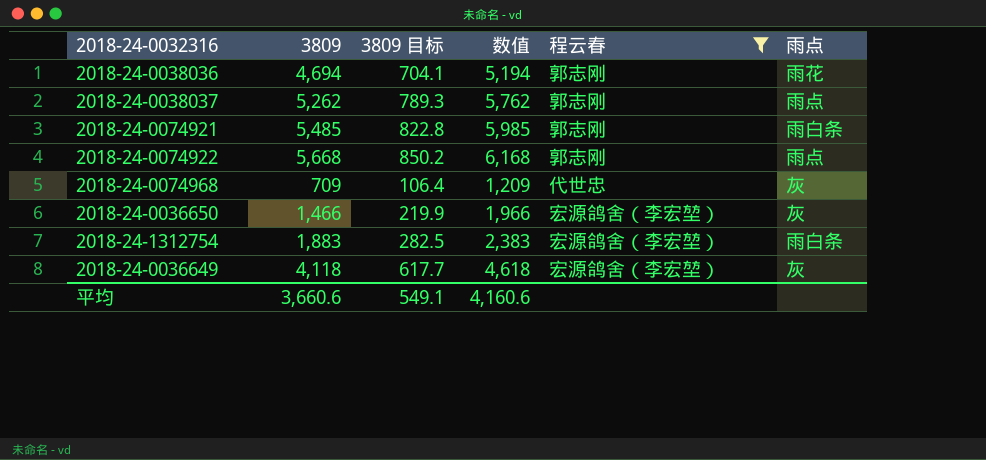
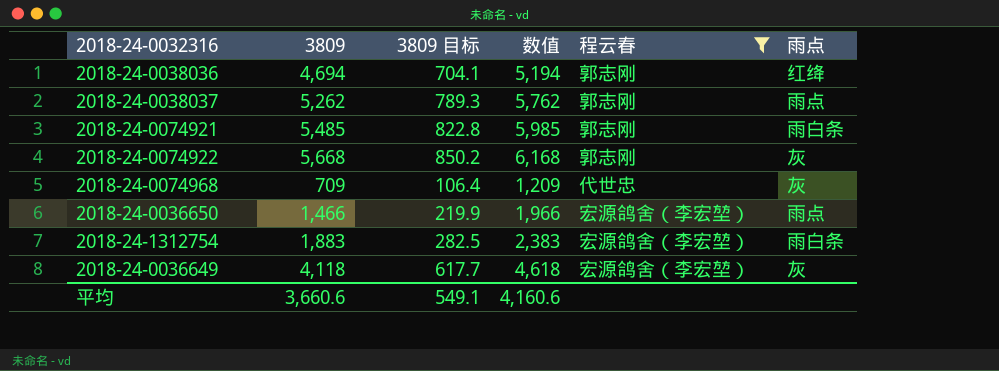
2018-24-0038036 | 雨点: 雨花 -> 红绛
2018-24-0074922 | 雨点: 雨点 -> 灰
2018-24-0036650 | 雨点: 灰 -> 雨点

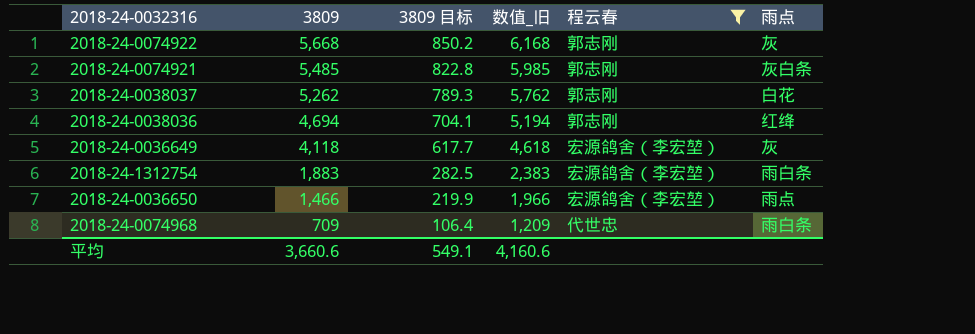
row order: none -> 3809 descending
column name: 数值 -> 数值_旧
2018-24-0074921 | 雨点: 雨白条 -> 灰白条
2018-24-0038037 | 雨点: 雨点 -> 白花
2018-24-0074968 | 雨点: 灰 -> 雨白条

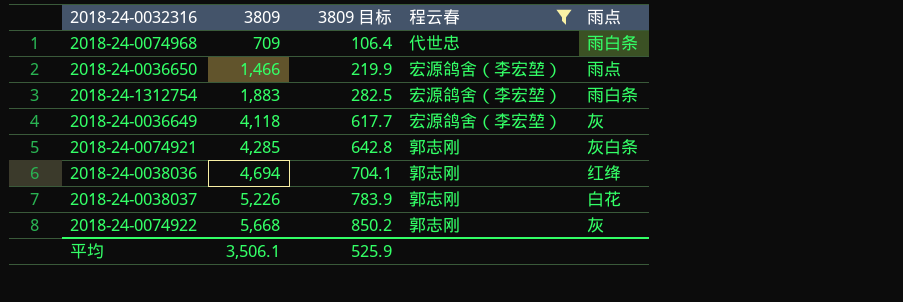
row order: 3809 descending -> 3809 ascending
column 数值_旧 | formula: [3809] + 500 -> none
2018-24-0074921 | 3809: 5,485 -> 4,285
2018-24-0074921 | 3809 目标: 822.8 -> 642.8
2018-24-0038037 | 3809: 5,262 -> 5,226
2018-24-0038037 | 3809 目标: 789.3 -> 783.9
平均 | 3809: 3,660.6 -> 3,506.1
平均 | 3809 目标: 549.1 -> 525.9

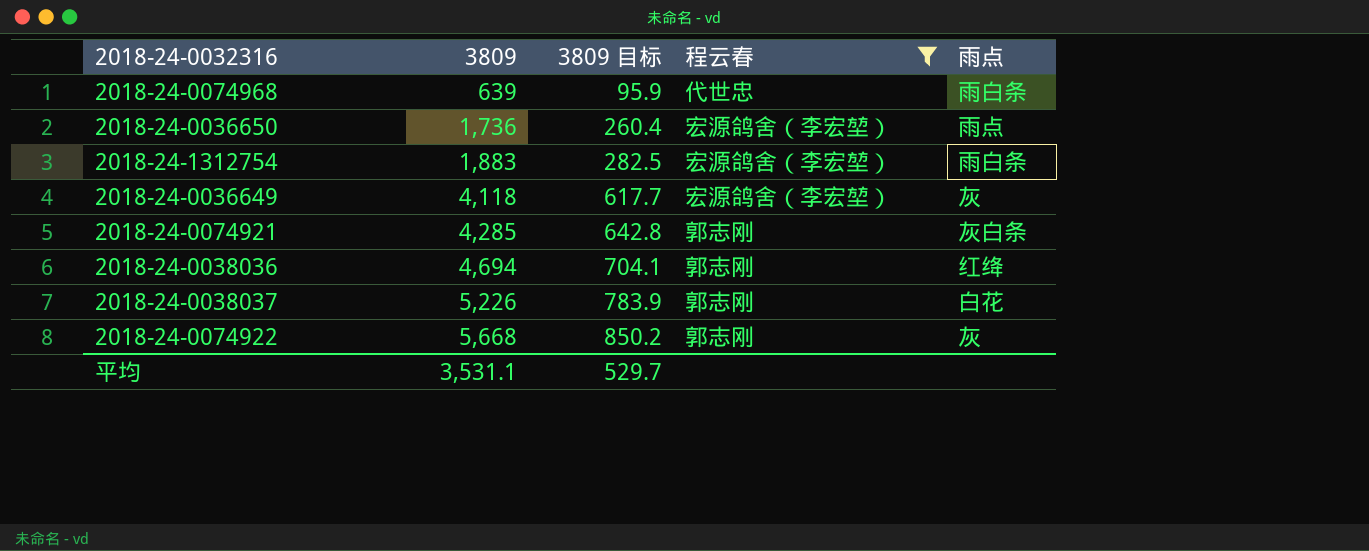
2018-24-0074968 | 3809: 709 -> 639
2018-24-0074968 | 3809 目标: 106.4 -> 95.9
2018-24-0036650 | 3809: 1,466 -> 1,736
2018-24-0036650 | 3809 目标: 219.9 -> 260.4
平均 | 3809: 3,506.1 -> 3,531.1
平均 | 3809 目标: 525.9 -> 529.7

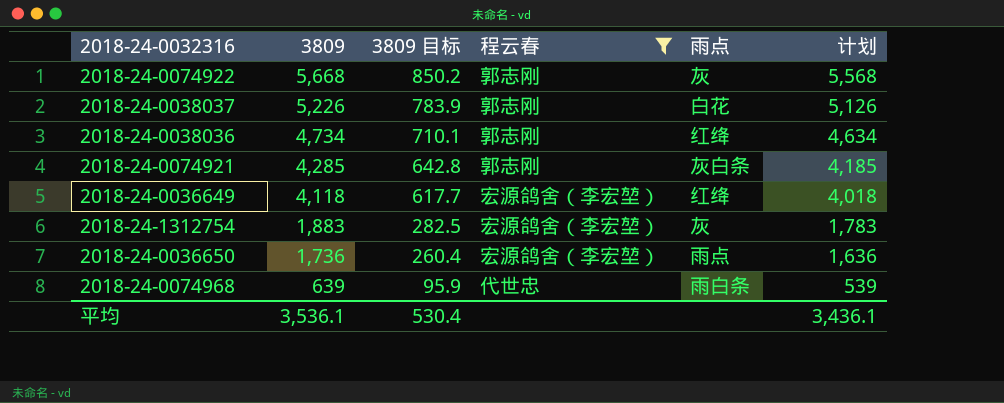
row order: 3809 ascending -> 3809 descending
column 计划 | formula: none -> [3809] - 100
2018-24-0038036 | 3809: 4,694 -> 4,734
2018-24-0038036 | 3809 目标: 704.1 -> 710.1
2018-24-0036649 | 雨点: 灰 -> 红绛
2018-24-1312754 | 雨点: 雨白条 -> 灰
平均 | 3809: 3,531.1 -> 3,536.1
平均 | 3809 目标: 529.7 -> 530.4

